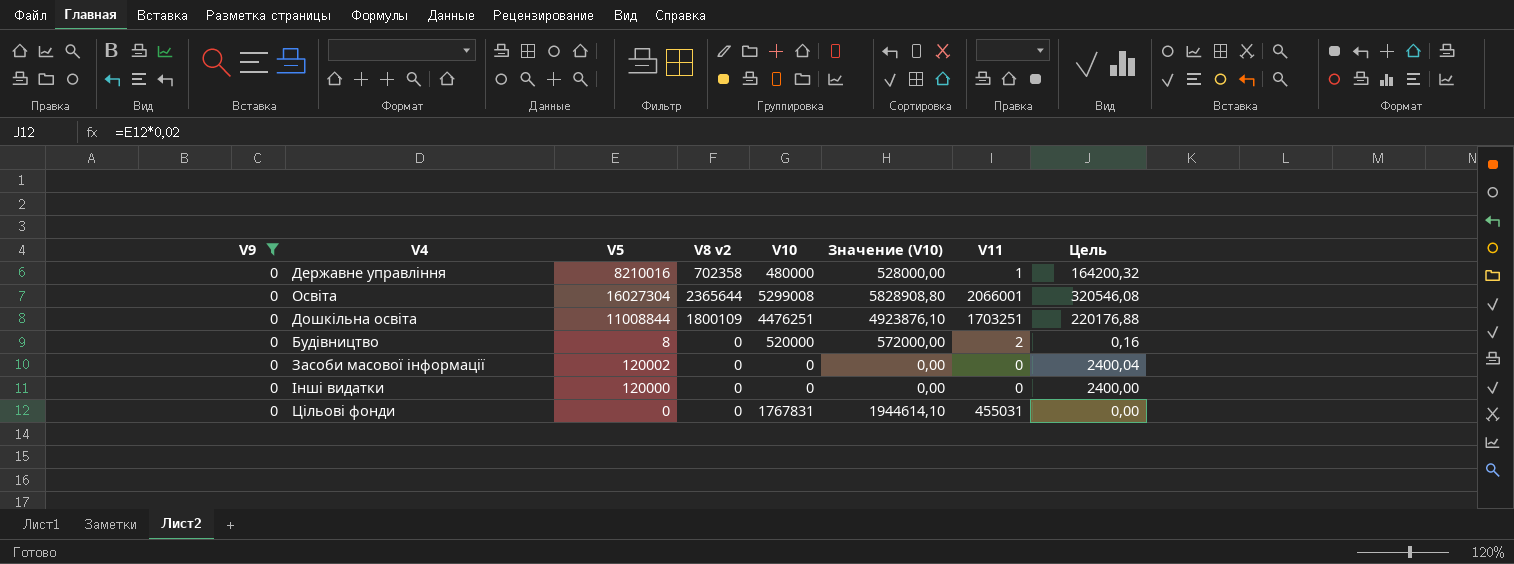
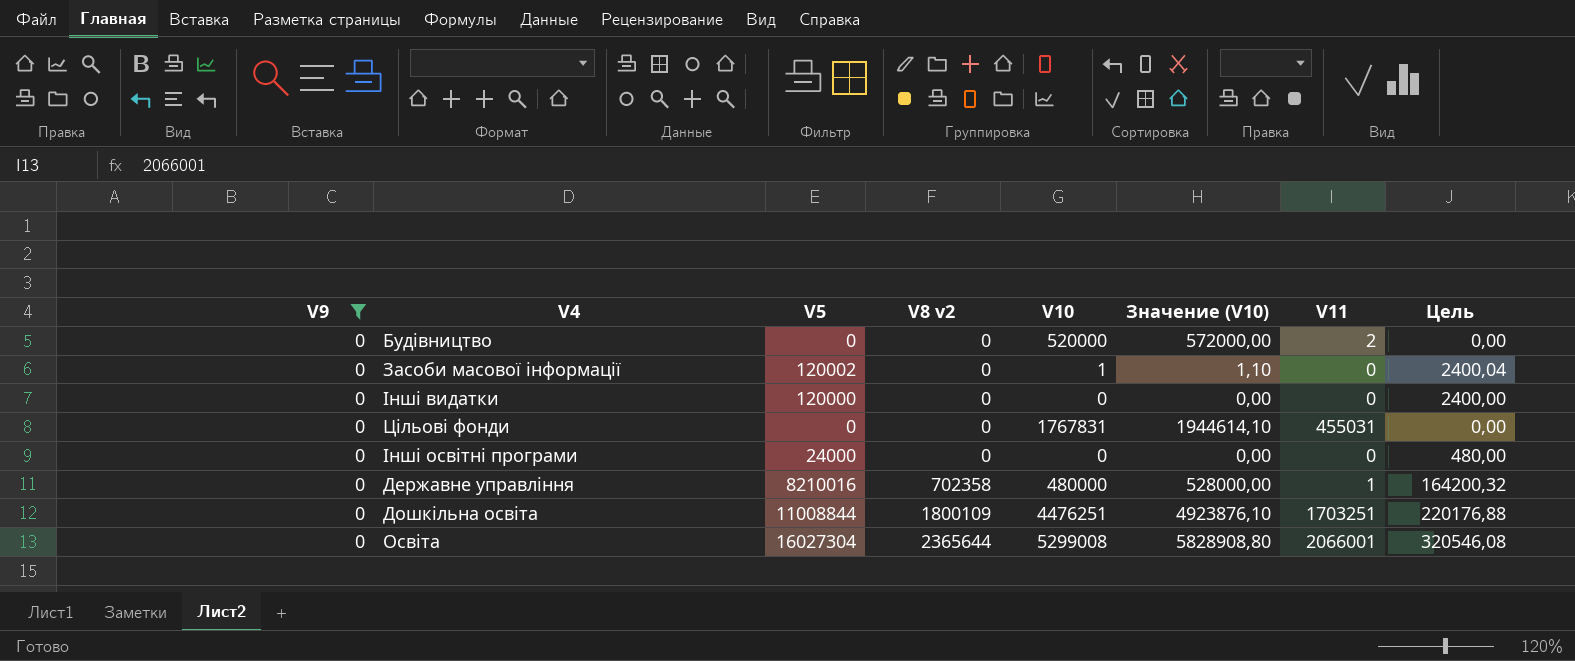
row order: none -> V8 v2 ascending
Будівництво | V5: 8 -> 0
Будівництво | Цель: 0,16 -> 0,00
Засоби масової інформації | V10: 0 -> 1
Засоби масової інформації | Значение (V10): 0,00 -> 1,10
row Інші освітні програми: none -> 0 | 24000 | 0 | 0 | 0,00 | 0 | 480,00

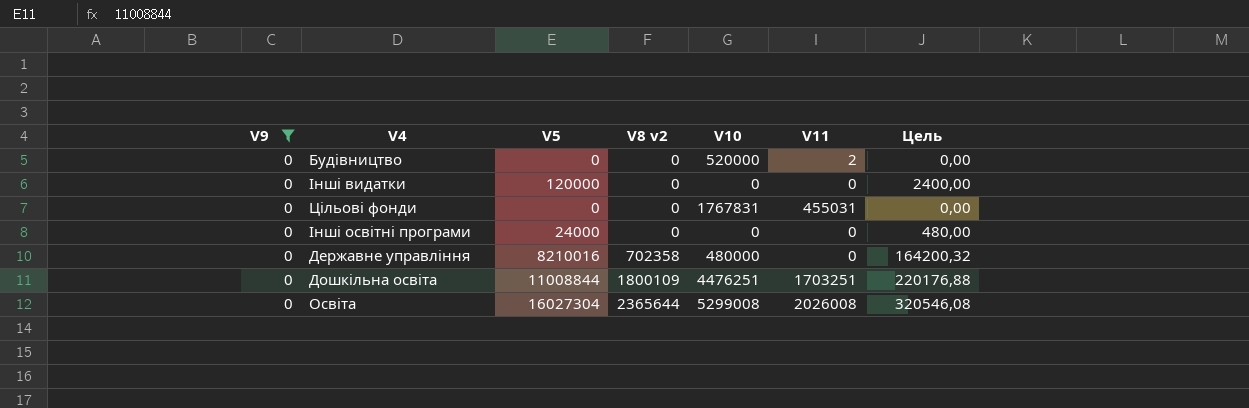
column Значение (V10) | formula: [V10] * 1,1 -> none
row Засоби масової інформації: 0 | 120002 | 0 | 1 | 1,10 | 0 | 2400,04 -> none
Державне управління | V11: 1 -> 0
Освіта | V11: 2066001 -> 2026008

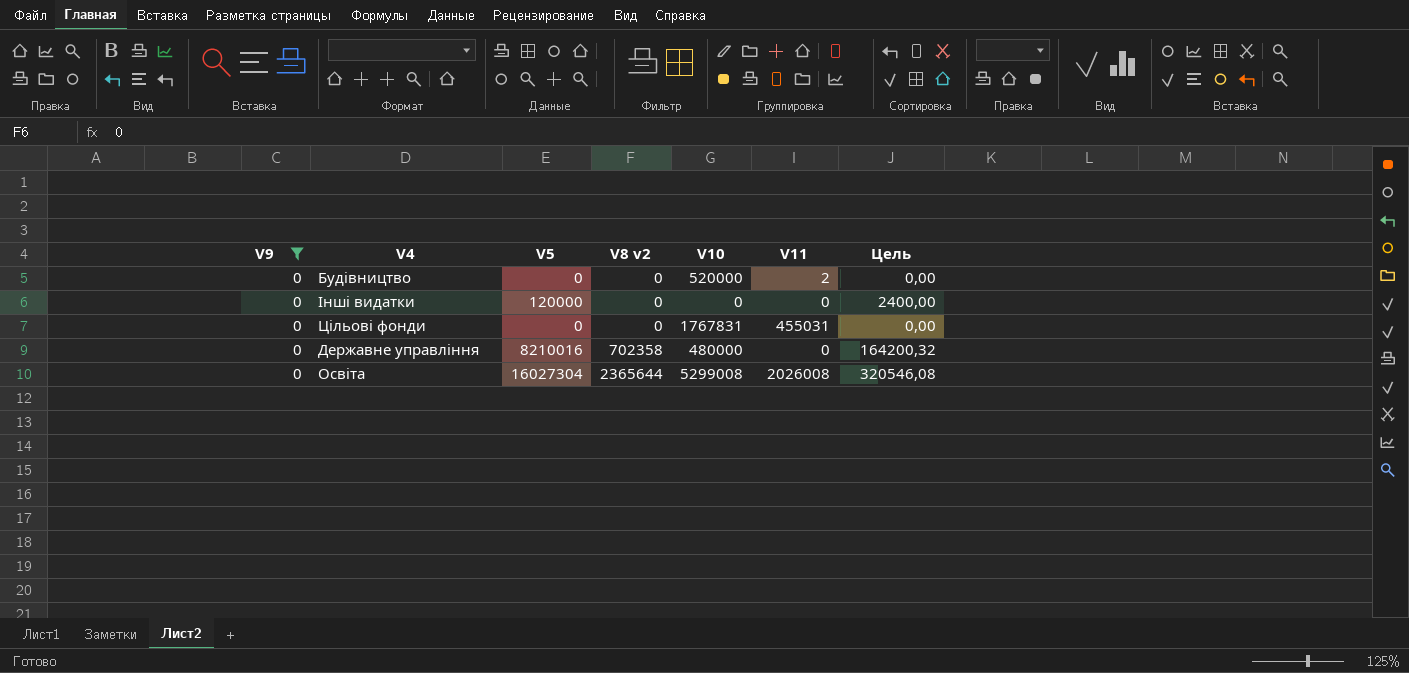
row Інші освітні програми: 0 | 24000 | 0 | 0 | 0 | 480,00 -> none
row Дошкільна освіта: 0 | 11008844 | 1800109 | 4476251 | 1703251 | 220176,88 -> none

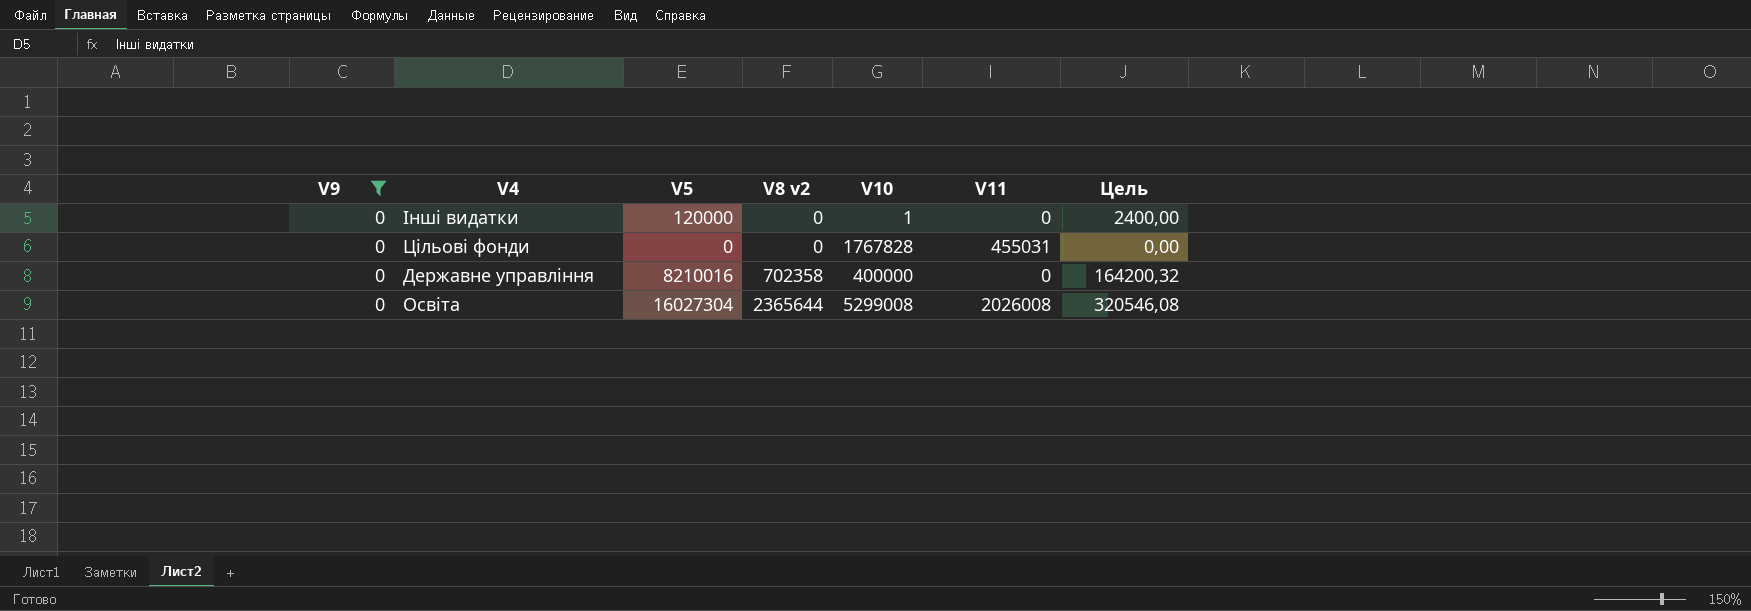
row Будівництво: 0 | 0 | 0 | 520000 | 2 | 0,00 -> none
Інші видатки | V10: 0 -> 1
Цільові фонди | V10: 1767831 -> 1767828
Державне управління | V10: 480000 -> 400000

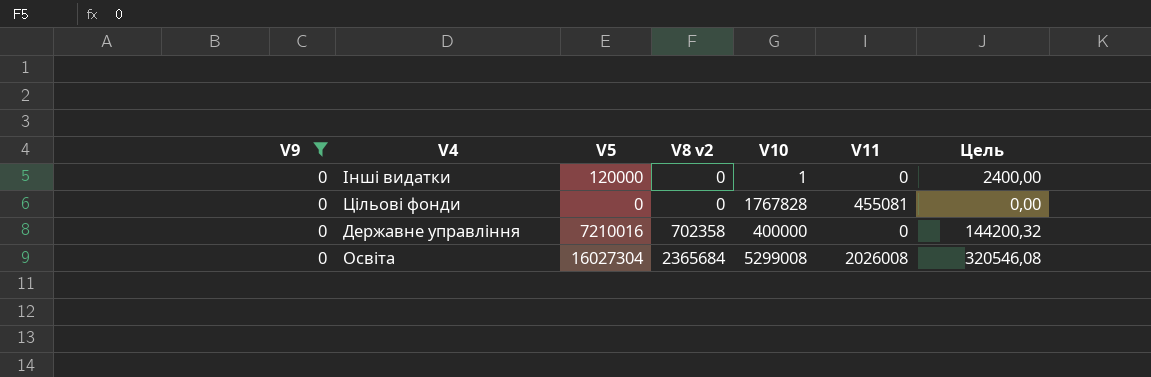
Цільові фонди | V11: 455031 -> 455081
Державне управління | V5: 8210016 -> 7210016
Державне управління | Цель: 164200,32 -> 144200,32
Освіта | V8 v2: 2365644 -> 2365684

